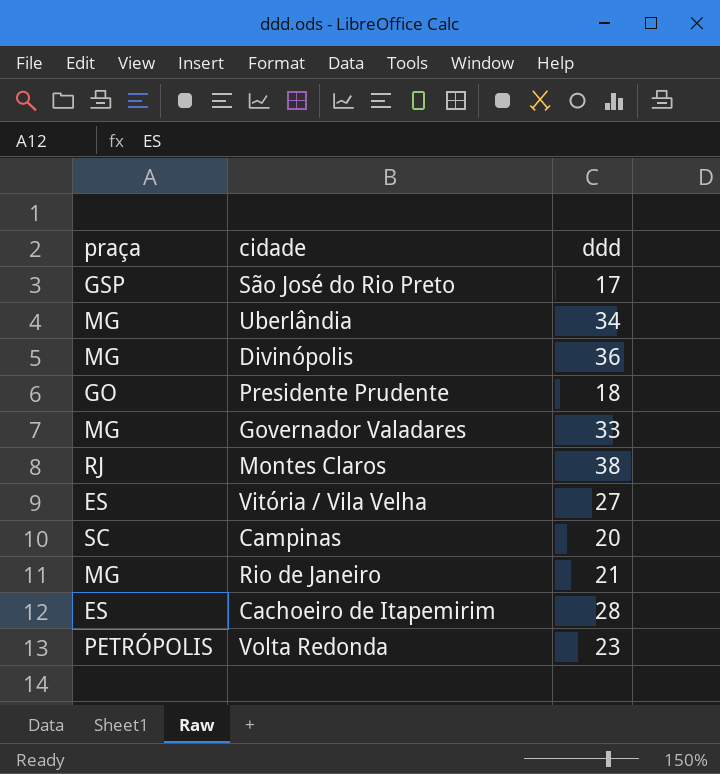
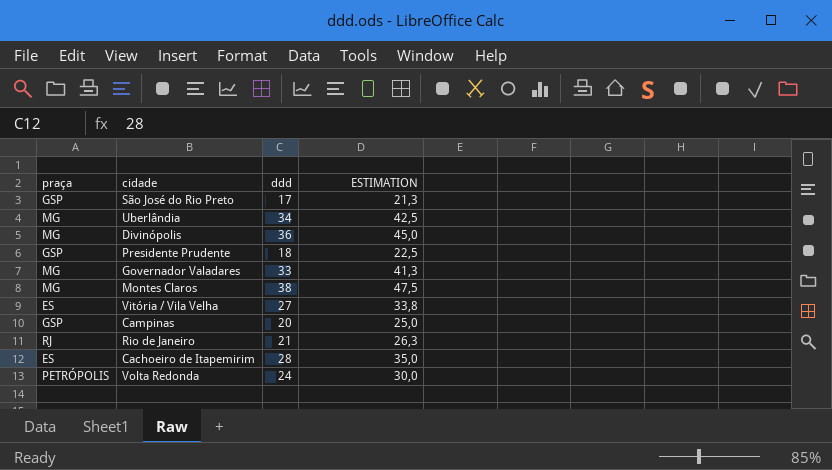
column ESTIMATION | formula: none -> [ddd] * 1,25
Presidente Prudente | praça: GO -> GSP
Montes Claros | praça: RJ -> MG
Campinas | praça: SC -> GSP
Rio de Janeiro | praça: MG -> RJ
Volta Redonda | ddd: 23 -> 24

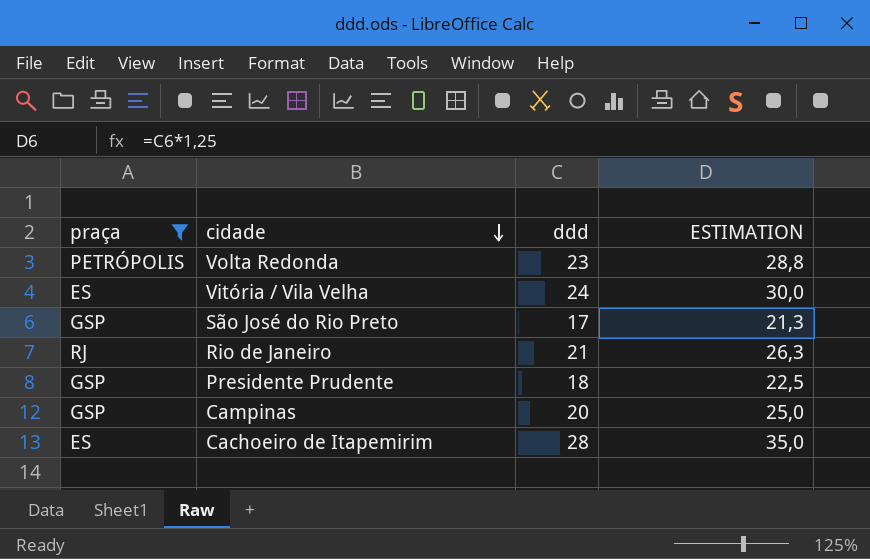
filter: none -> praça != MG
row order: none -> cidade descending
Volta Redonda | ddd: 24 -> 23
Volta Redonda | ESTIMATION: 30,0 -> 28,8
Vitória / Vila Velha | ddd: 27 -> 24
Vitória / Vila Velha | ESTIMATION: 33,8 -> 30,0

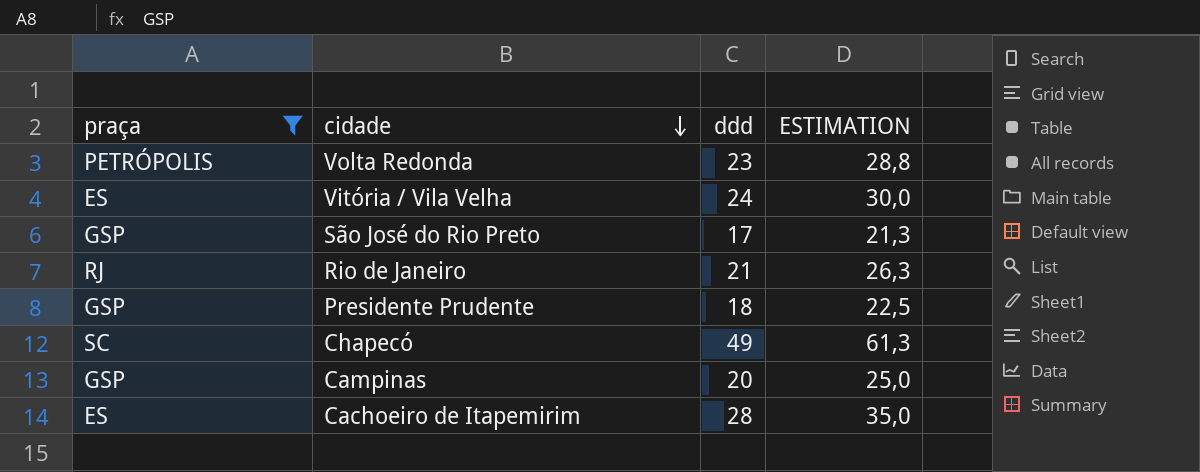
row Chapecó: none -> SC | 49 | 61,3

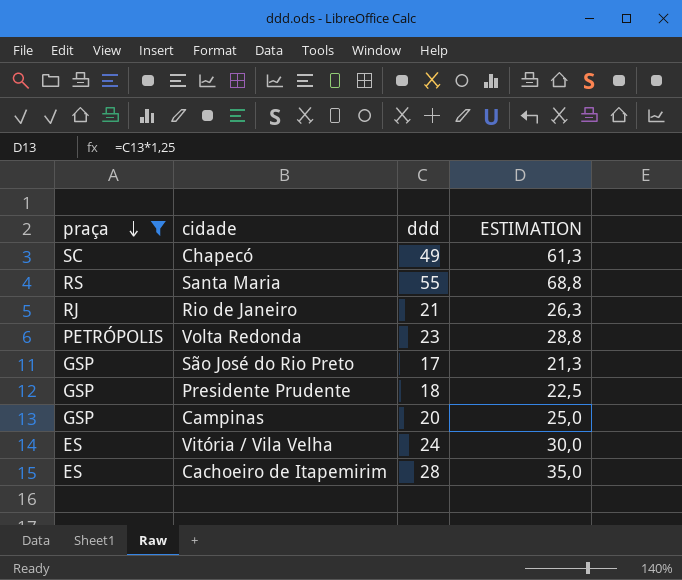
row order: cidade descending -> praça descending
row Santa Maria: none -> RS | 55 | 68,8

